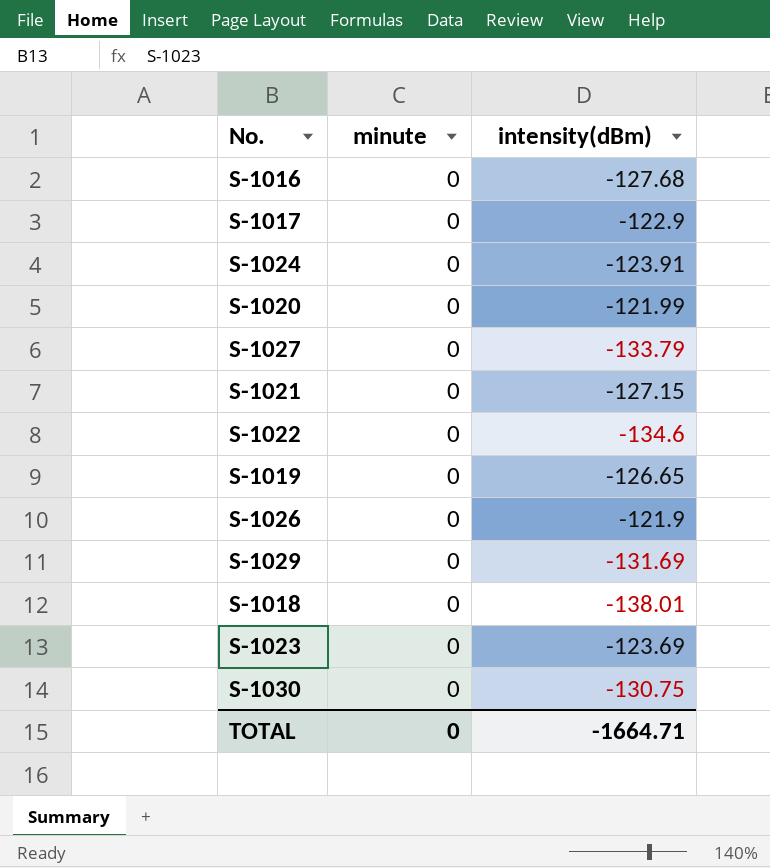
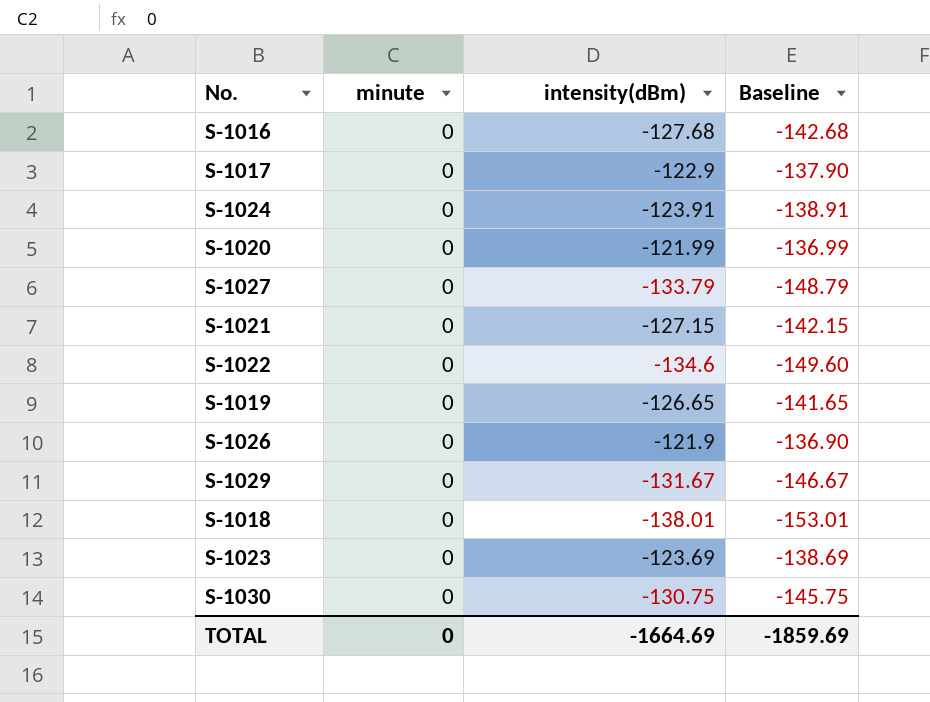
column Baseline | formula: none -> [intensity(dBm)] - 15
S-1029 | intensity(dBm): -131.69 -> -131.67
TOTAL | intensity(dBm): -1664.71 -> -1664.69

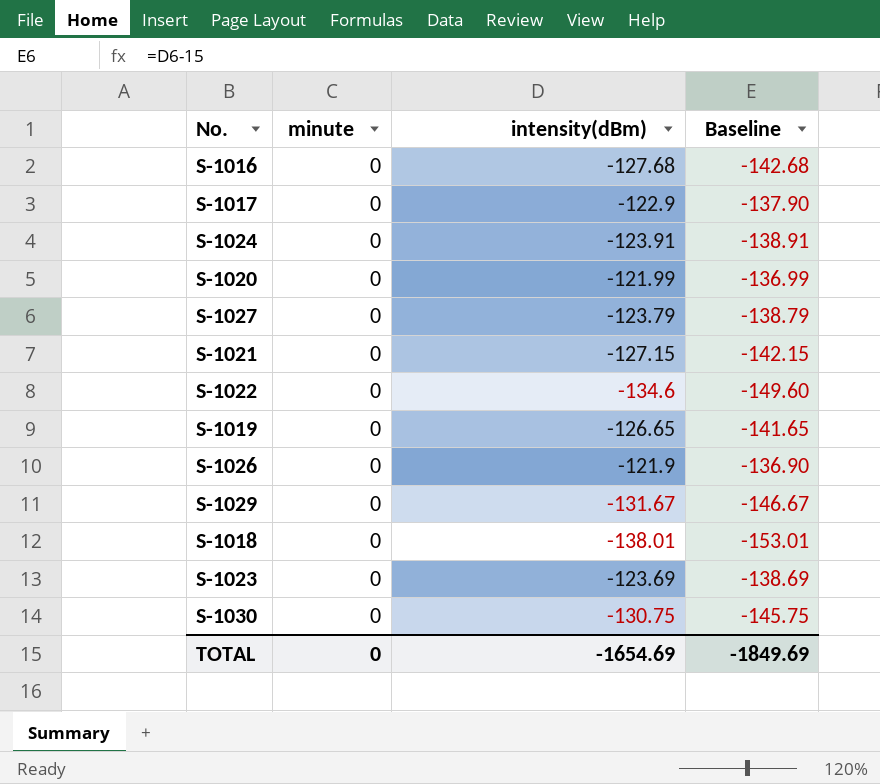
S-1027 | intensity(dBm): -133.79 -> -123.79
S-1027 | Baseline: -148.79 -> -138.79
TOTAL | intensity(dBm): -1664.69 -> -1654.69
TOTAL | Baseline: -1859.69 -> -1849.69

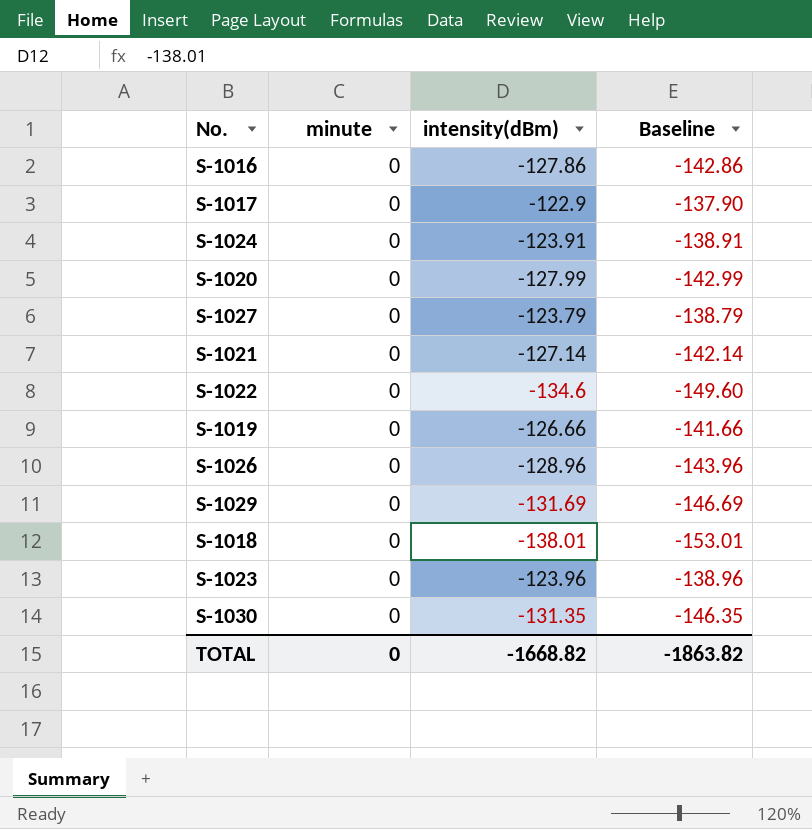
S-1016 | intensity(dBm): -127.68 -> -127.86
S-1016 | Baseline: -142.68 -> -142.86
S-1020 | intensity(dBm): -121.99 -> -127.99
S-1020 | Baseline: -136.99 -> -142.99
S-1021 | intensity(dBm): -127.15 -> -127.14
S-1021 | Baseline: -142.15 -> -142.14
S-1019 | intensity(dBm): -126.65 -> -126.66
S-1019 | Baseline: -141.65 -> -141.66
S-1026 | intensity(dBm): -121.9 -> -128.96
S-1026 | Baseline: -136.90 -> -143.96
S-1029 | intensity(dBm): -131.67 -> -131.69
S-1029 | Baseline: -146.67 -> -146.69
S-1023 | intensity(dBm): -123.69 -> -123.96
S-1023 | Baseline: -138.69 -> -138.96
S-1030 | intensity(dBm): -130.75 -> -131.35
S-1030 | Baseline: -145.75 -> -146.35
TOTAL | intensity(dBm): -1654.69 -> -1668.82
TOTAL | Baseline: -1849.69 -> -1863.82

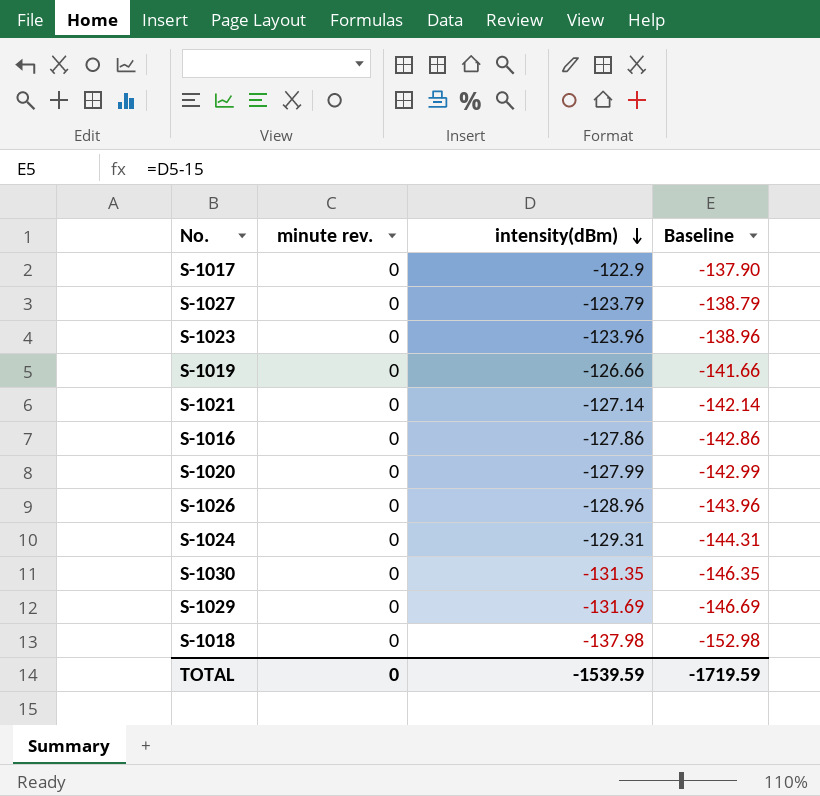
row order: none -> intensity(dBm) descending
column name: minute -> minute rev.
row S-1022: 0 | -134.6 | -149.60 -> none
S-1024 | intensity(dBm): -123.91 -> -129.31
S-1024 | Baseline: -138.91 -> -144.31
S-1018 | intensity(dBm): -138.01 -> -137.98
S-1018 | Baseline: -153.01 -> -152.98
TOTAL | intensity(dBm): -1668.82 -> -1539.59
TOTAL | Baseline: -1863.82 -> -1719.59

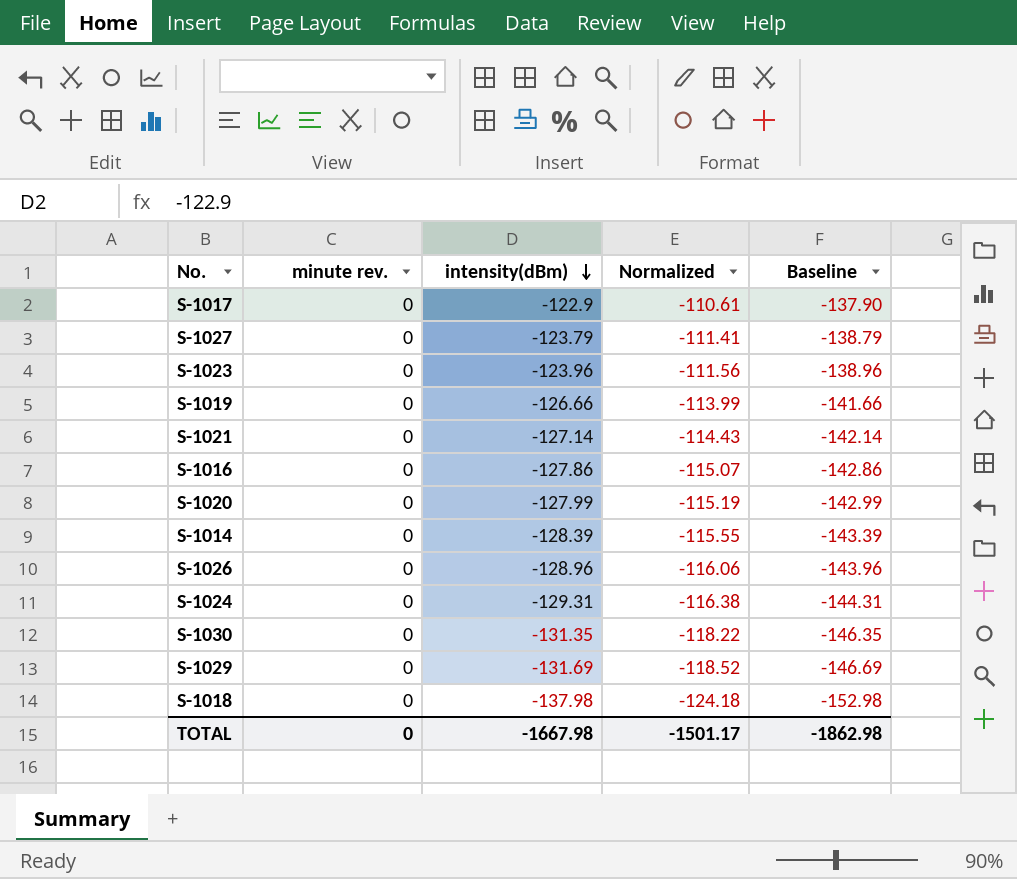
column Normalized | formula: none -> [intensity(dBm)] * 0.9
row S-1014: none -> 0 | -128.39 | -115.55 | -143.39
TOTAL | intensity(dBm): -1539.59 -> -1667.98
TOTAL | Baseline: -1719.59 -> -1862.98

